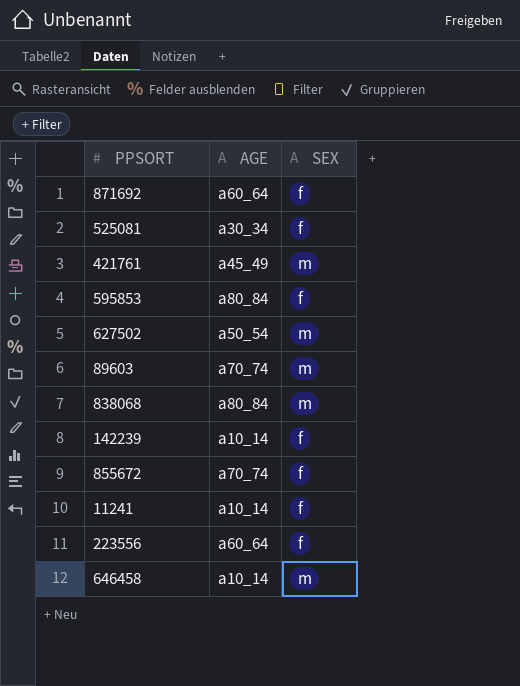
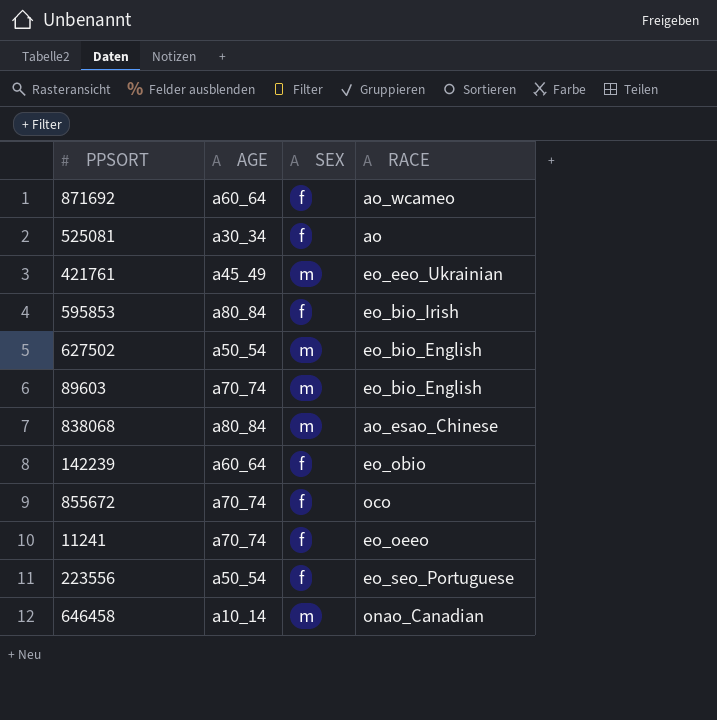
column RACE | position: none -> 4
142239 | AGE: a10_14 -> a60_64
11241 | AGE: a10_14 -> a70_74
223556 | AGE: a60_64 -> a50_54

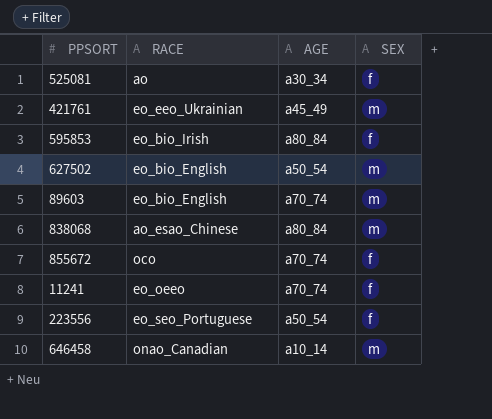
column RACE | position: 4 -> 2
row 871692: a60_64 | f | ao_wcameo -> none
row 142239: a60_64 | f | eo_obio -> none

